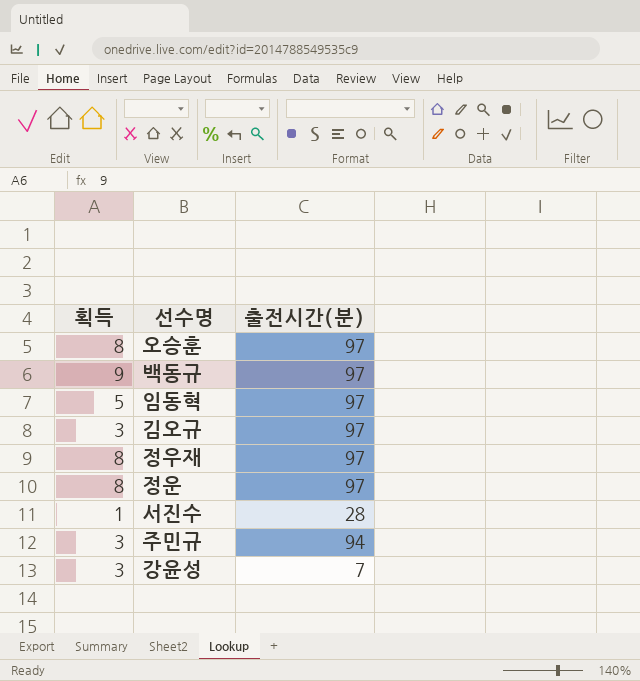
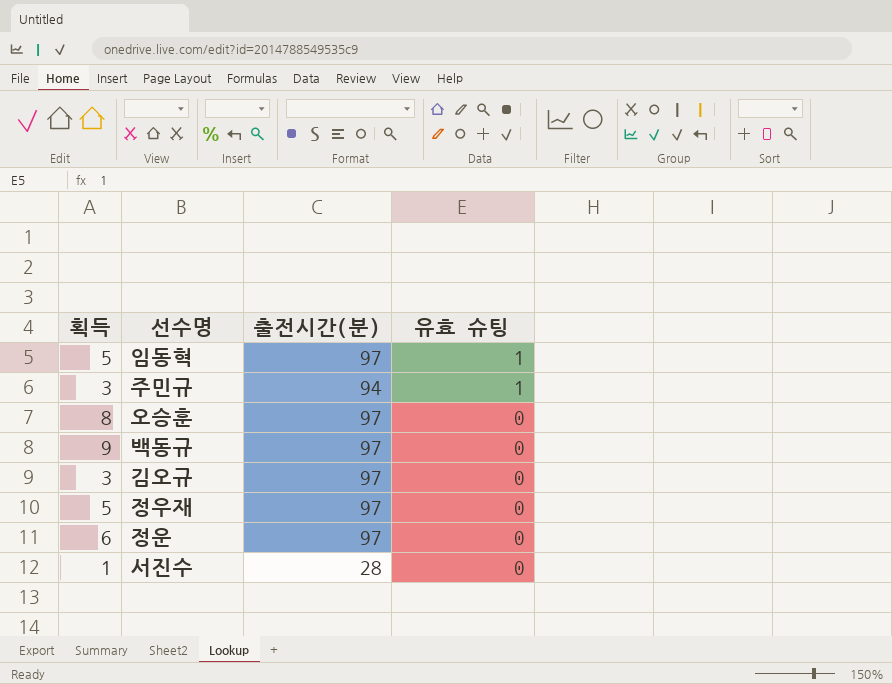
row order: none -> 유효 슈팅 descending
column 유효 슈팅 | position: none -> 4
row 강윤성: 3 | 7 -> none
정우재 | 획득: 8 -> 5
정운 | 획득: 8 -> 6

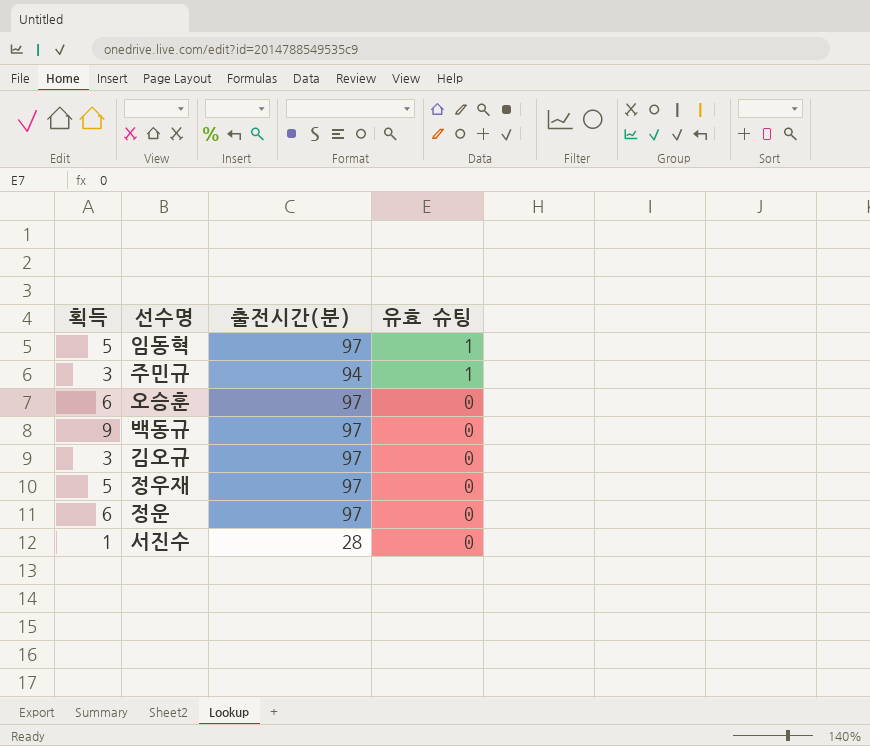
오승훈 | 획득: 8 -> 6

